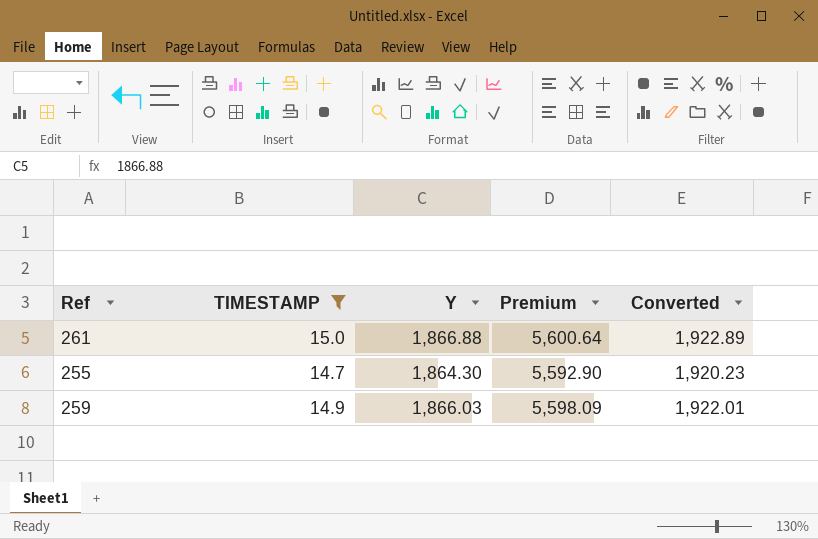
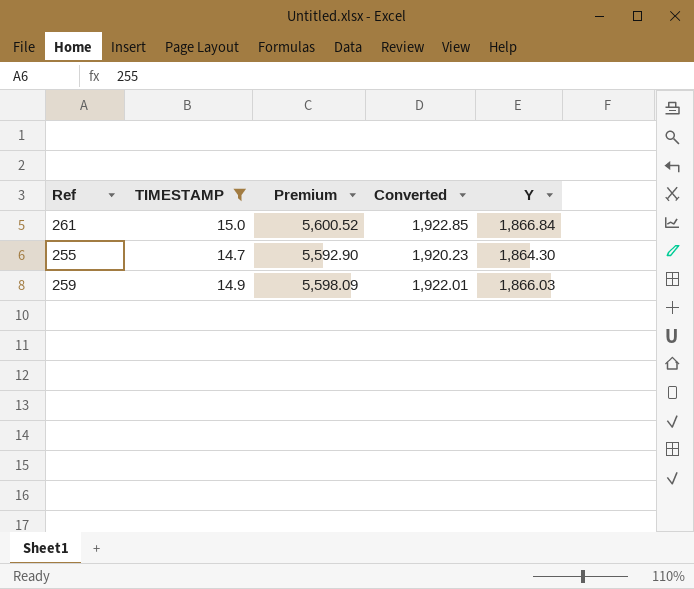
column Y | position: 3 -> 5
261 | Premium: 5,600.64 -> 5,600.52
261 | Converted: 1,922.89 -> 1,922.85
261 | Y: 1,866.88 -> 1,866.84

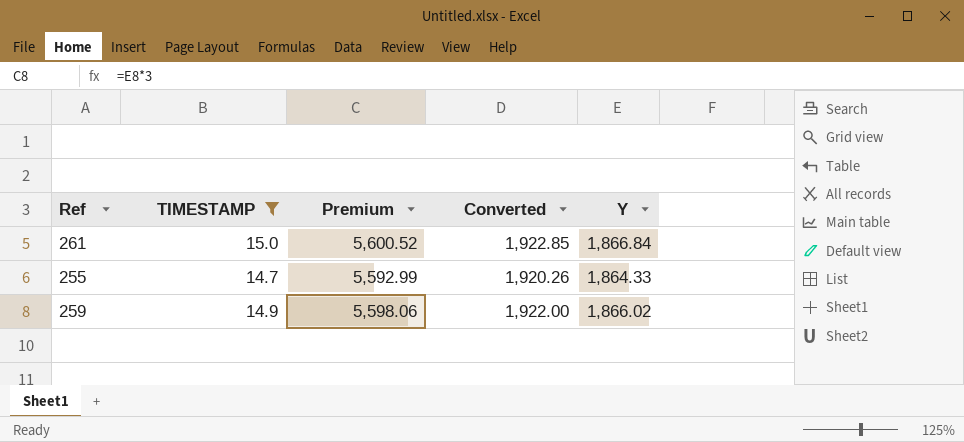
255 | Premium: 5,592.90 -> 5,592.99
255 | Converted: 1,920.23 -> 1,920.26
255 | Y: 1,864.30 -> 1,864.33
259 | Premium: 5,598.09 -> 5,598.06
259 | Converted: 1,922.01 -> 1,922.00
259 | Y: 1,866.03 -> 1,866.02

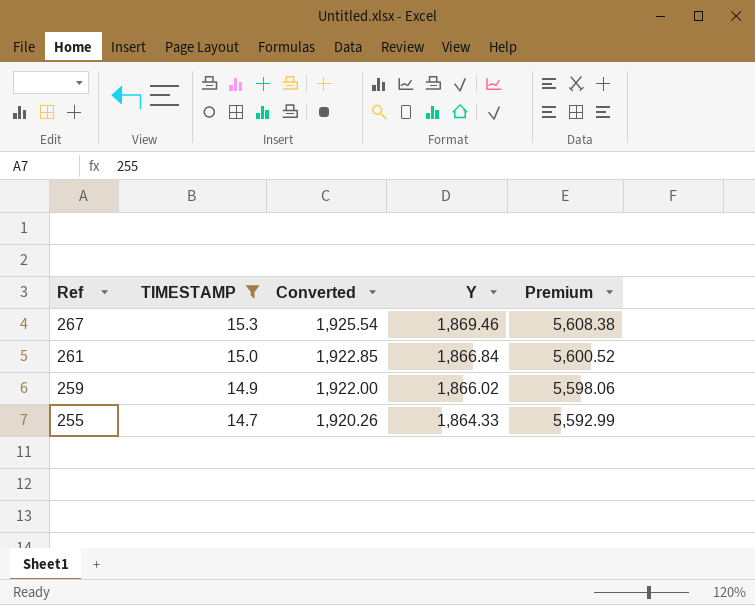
row order: none -> Ref descending
column Premium | position: 3 -> 5
row 267: none -> 15.3 | 1,925.54 | 1,869.46 | 5,608.38

